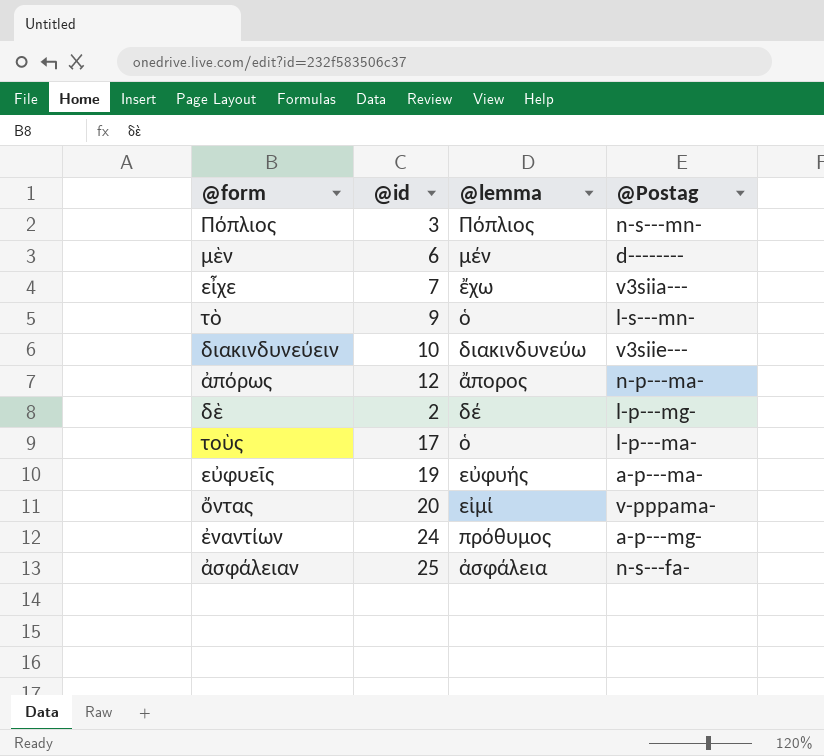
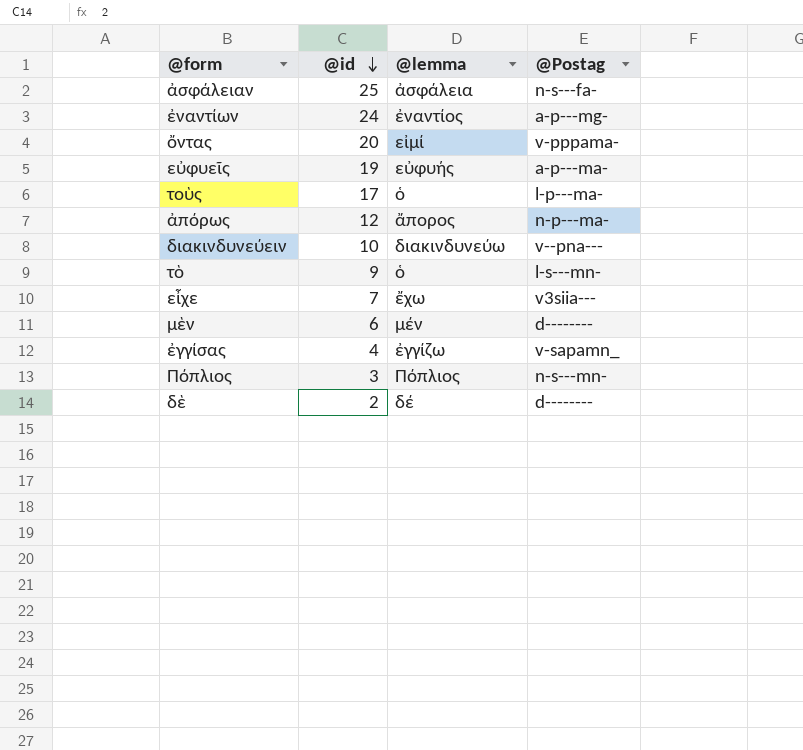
row order: none -> @id descending
ἐναντίων | @lemma: πρόθυμος -> ἐναντίος
διακινδυνεύειν | @Postag: v3siie--- -> v--pna---
row ἐγγίσας: none -> 4 | ἐγγίζω | v-sapamn_
δὲ | @Postag: l-p---mg- -> d--------

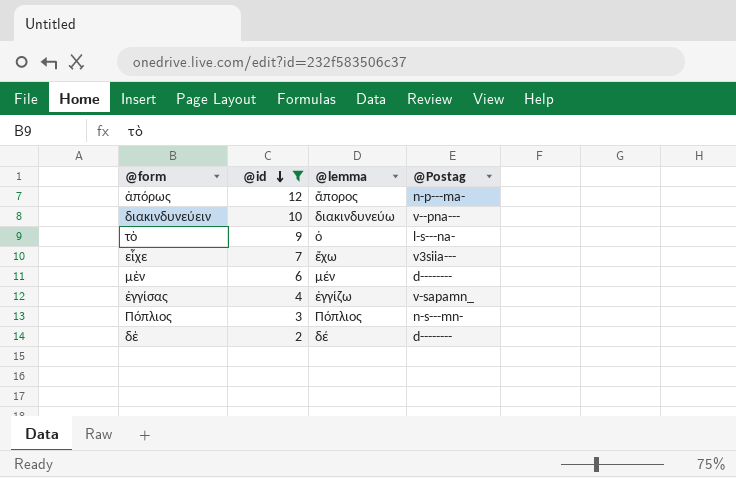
filter: none -> @id <= 12
τὸ | @Postag: l-s---mn- -> l-s---na-

